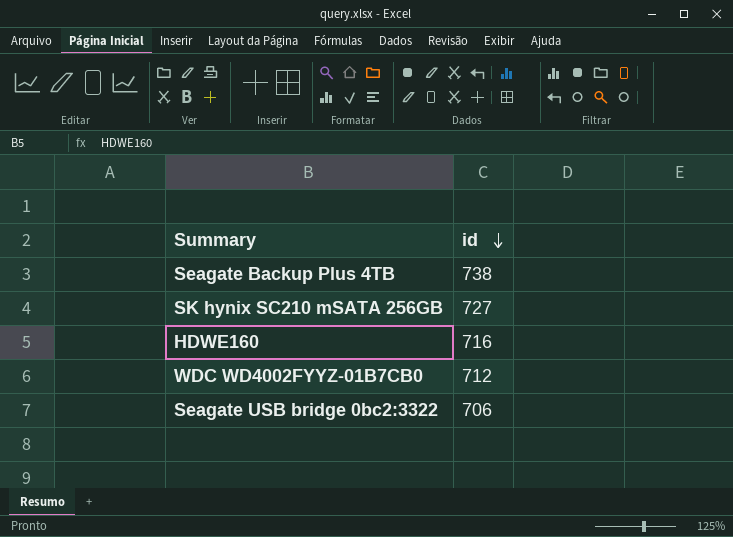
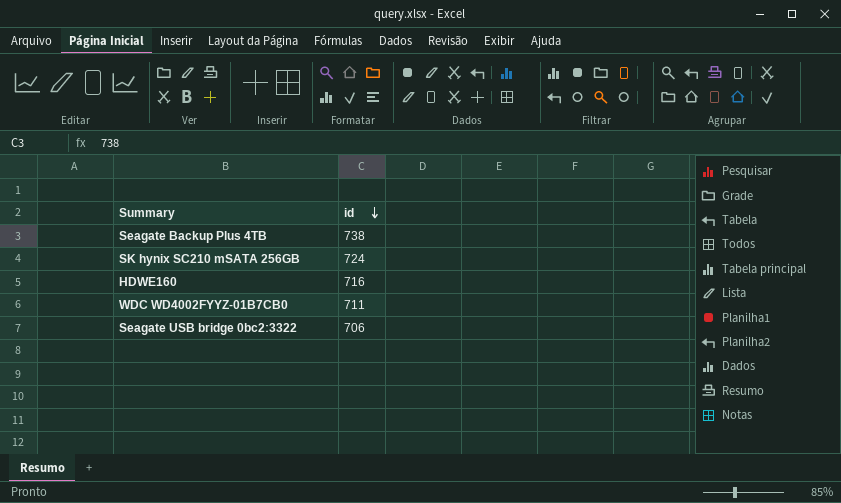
SK hynix SC210 mSATA 256GB | id: 727 -> 724
WDC WD4002FYYZ-01B7CB0 | id: 712 -> 711

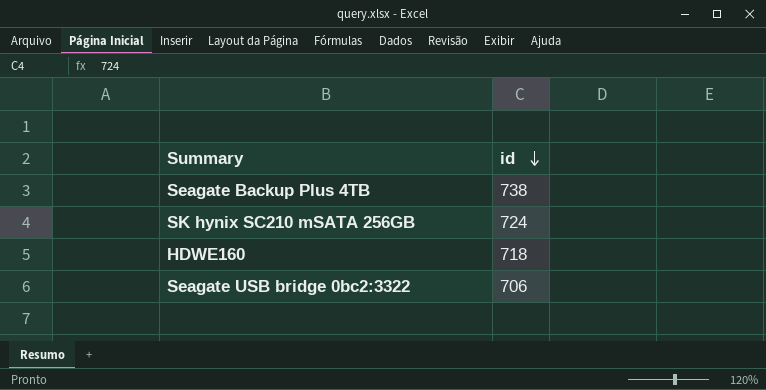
row WDC WD4002FYYZ-01B7CB0: 711 -> none
HDWE160 | id: 716 -> 718

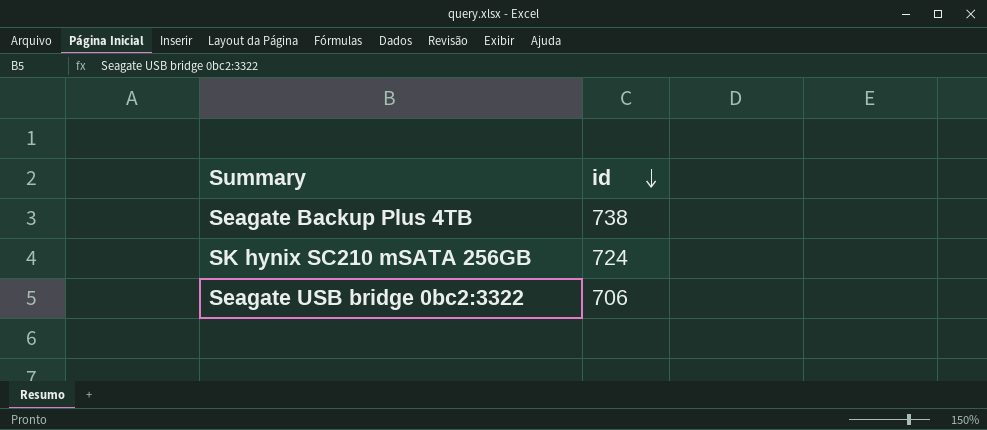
row HDWE160: 718 -> none

